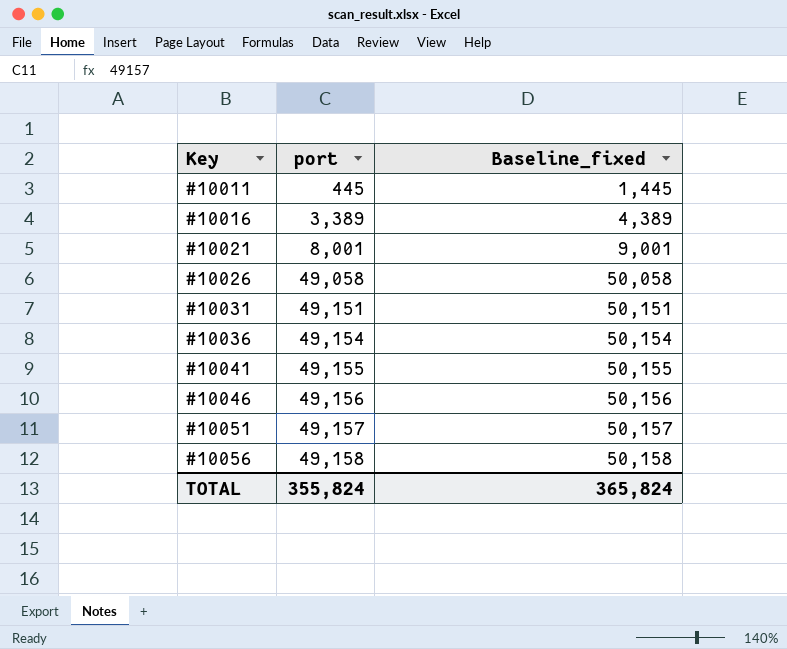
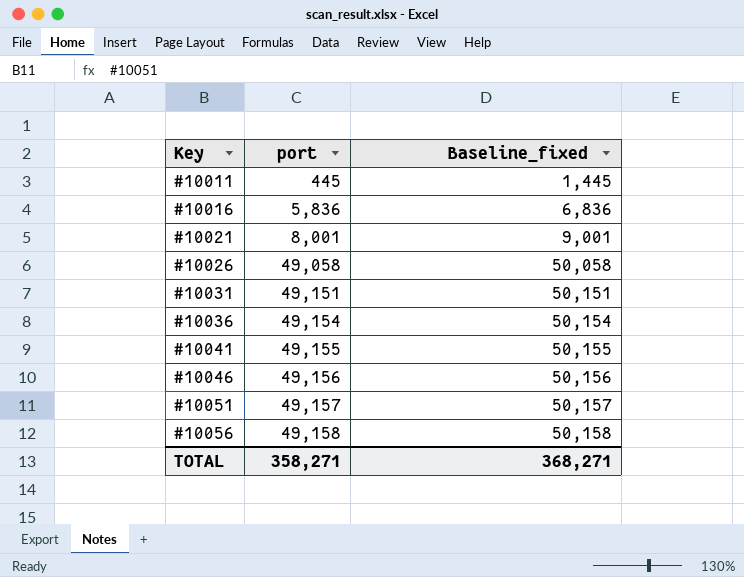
#10016 | port: 3,389 -> 5,836
#10016 | Baseline_fixed: 4,389 -> 6,836
TOTAL | port: 355,824 -> 358,271
TOTAL | Baseline_fixed: 365,824 -> 368,271

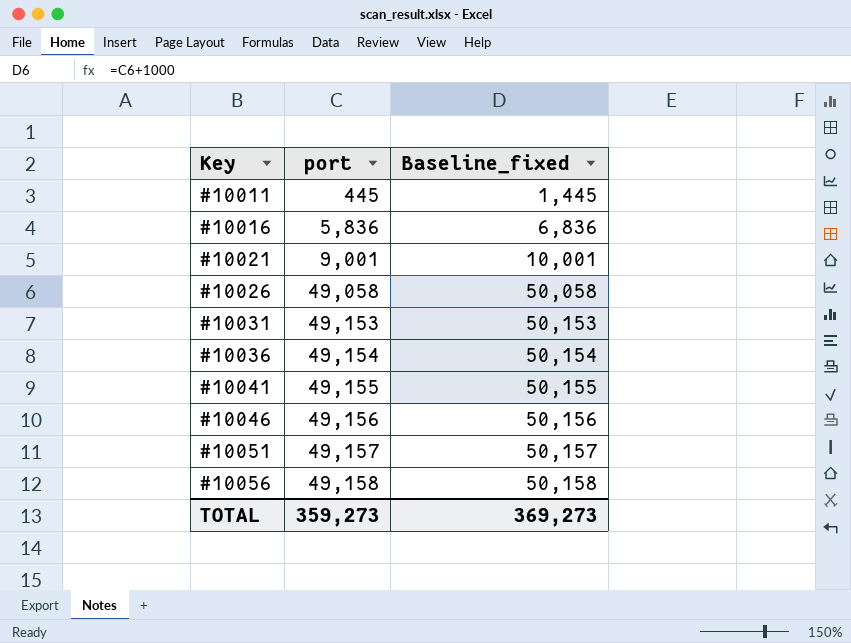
#10021 | port: 8,001 -> 9,001
#10021 | Baseline_fixed: 9,001 -> 10,001
#10031 | port: 49,151 -> 49,153
#10031 | Baseline_fixed: 50,151 -> 50,153
TOTAL | port: 358,271 -> 359,273
TOTAL | Baseline_fixed: 368,271 -> 369,273

